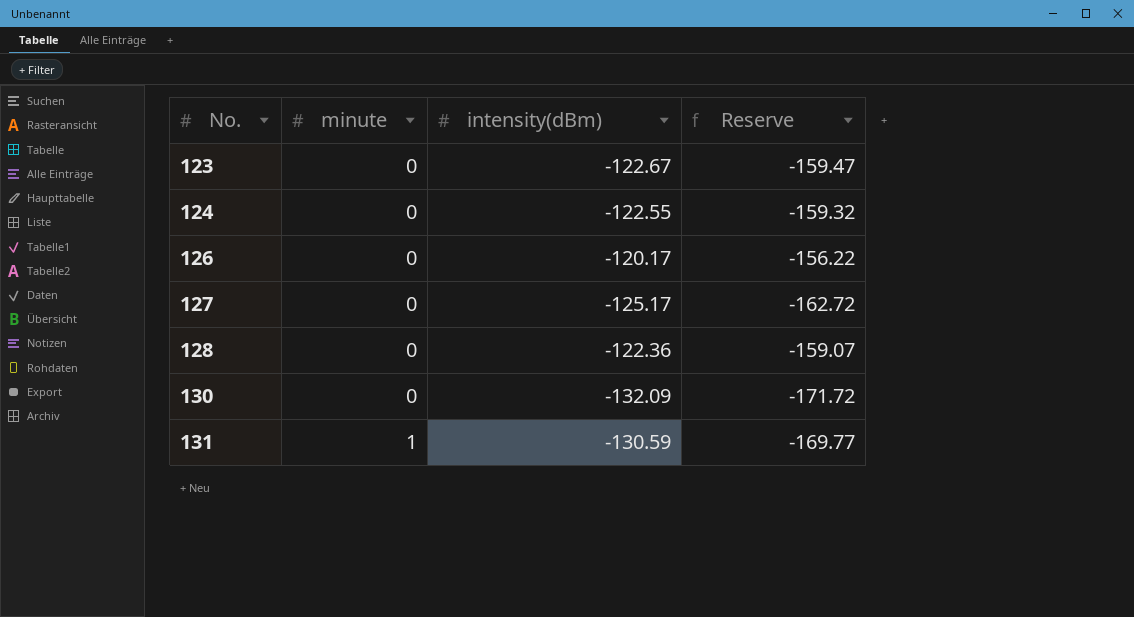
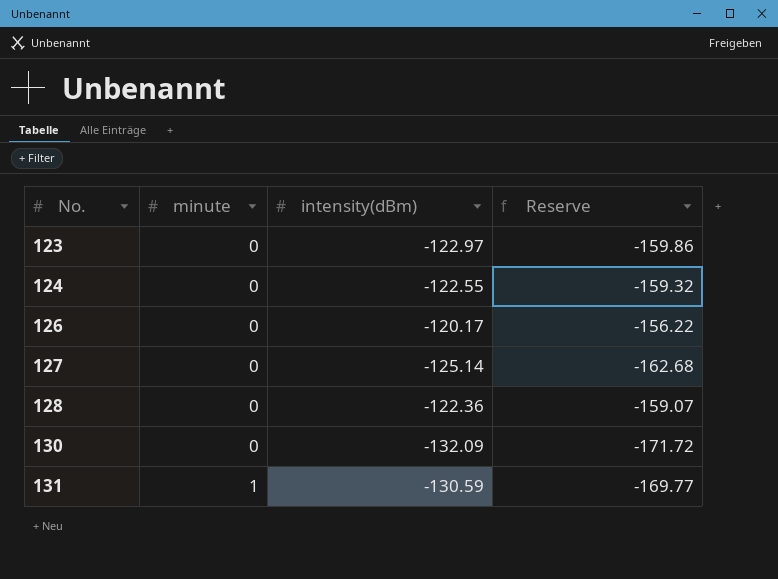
123 | intensity(dBm): -122.67 -> -122.97
123 | Reserve: -159.47 -> -159.86
127 | intensity(dBm): -125.17 -> -125.14
127 | Reserve: -162.72 -> -162.68

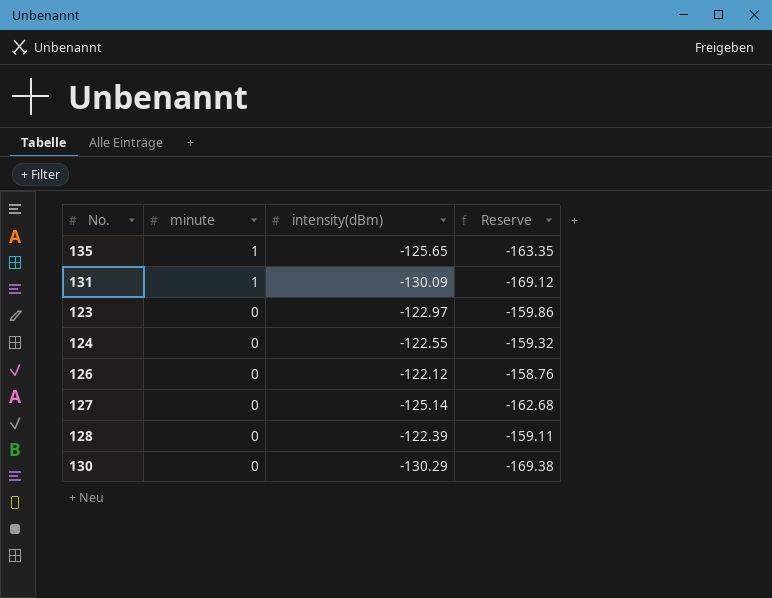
row order: No. ascending -> minute descending
row 135: none -> 1 | -125.65 | -163.35
131 | intensity(dBm): -130.59 -> -130.09
131 | Reserve: -169.77 -> -169.12
126 | intensity(dBm): -120.17 -> -122.12
126 | Reserve: -156.22 -> -158.76
128 | intensity(dBm): -122.36 -> -122.39
128 | Reserve: -159.07 -> -159.11
130 | intensity(dBm): -132.09 -> -130.29
130 | Reserve: -171.72 -> -169.38

